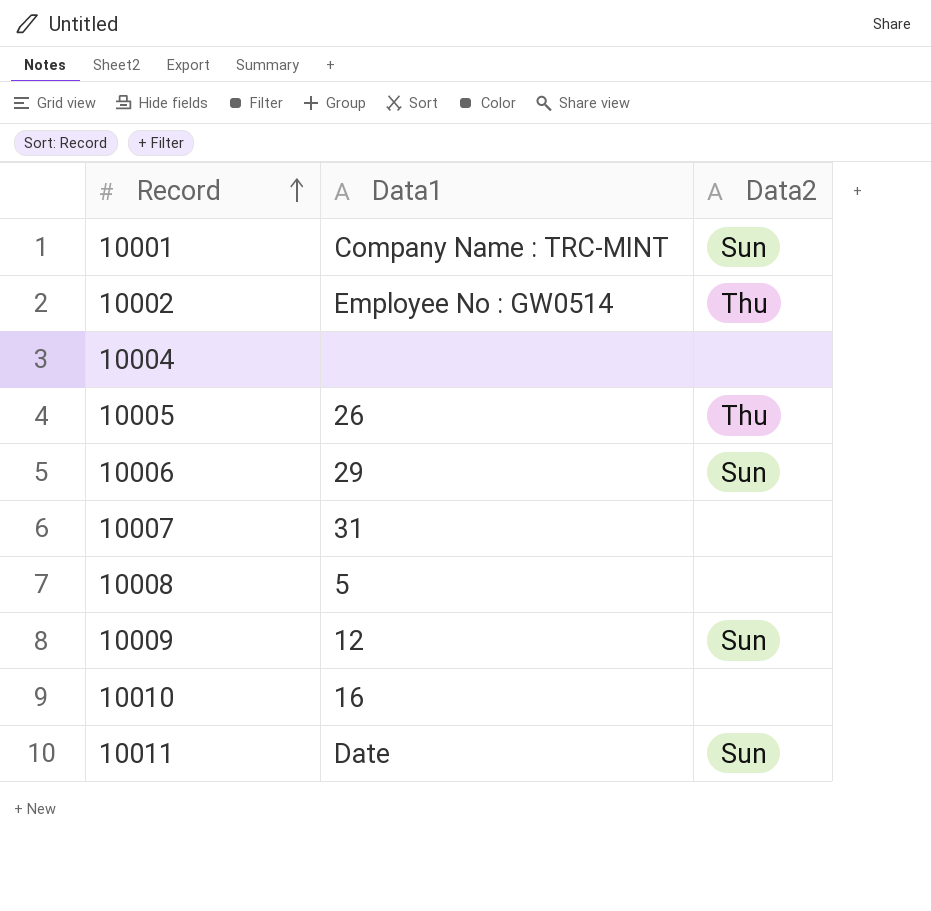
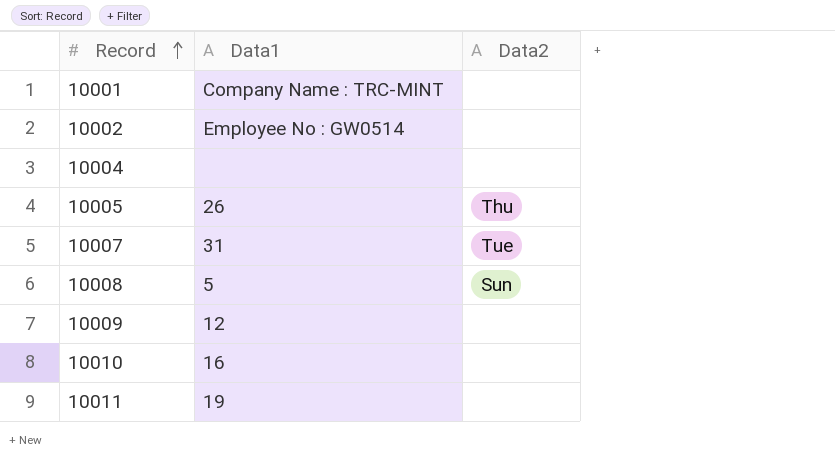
row 10006: 29 | Sun -> none
10001 | Data2: Sun -> none
10002 | Data2: Thu -> none
10007 | Data2: none -> Tue
10008 | Data2: none -> Sun
10009 | Data2: Sun -> none
10011 | Data1: Date -> 19
10011 | Data2: Sun -> none

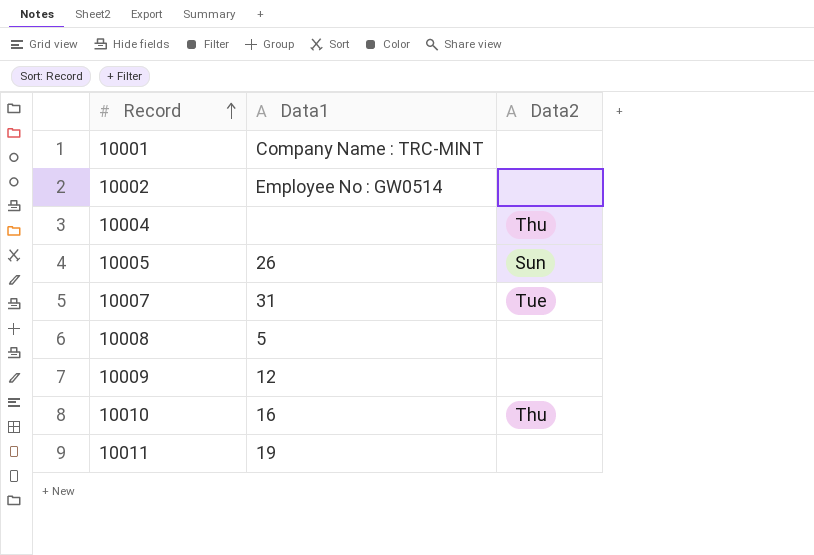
10004 | Data2: none -> Thu
10005 | Data2: Thu -> Sun
10008 | Data2: Sun -> none
10010 | Data2: none -> Thu

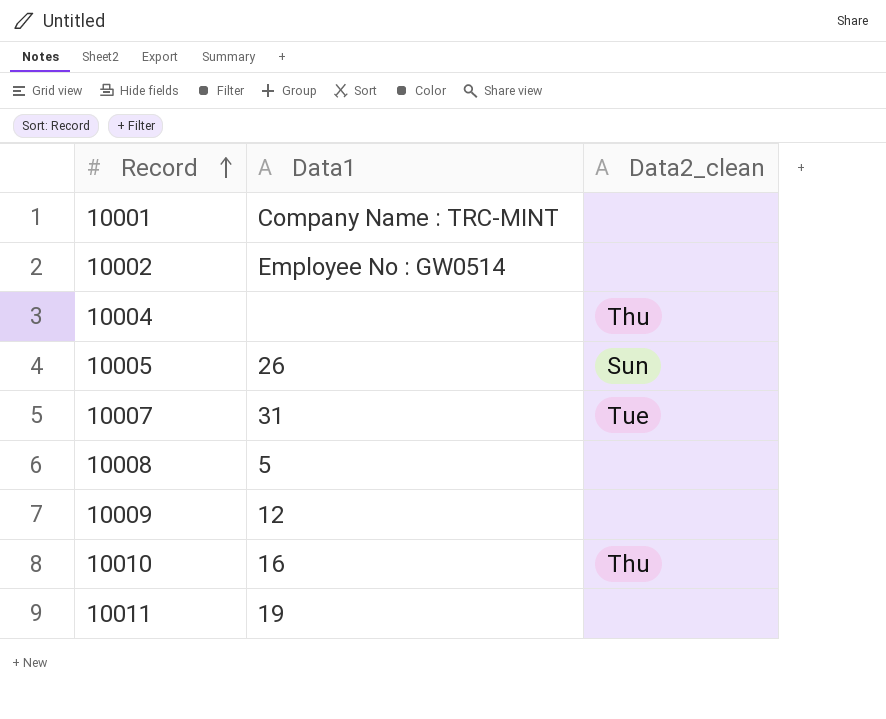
column name: Data2 -> Data2_clean

